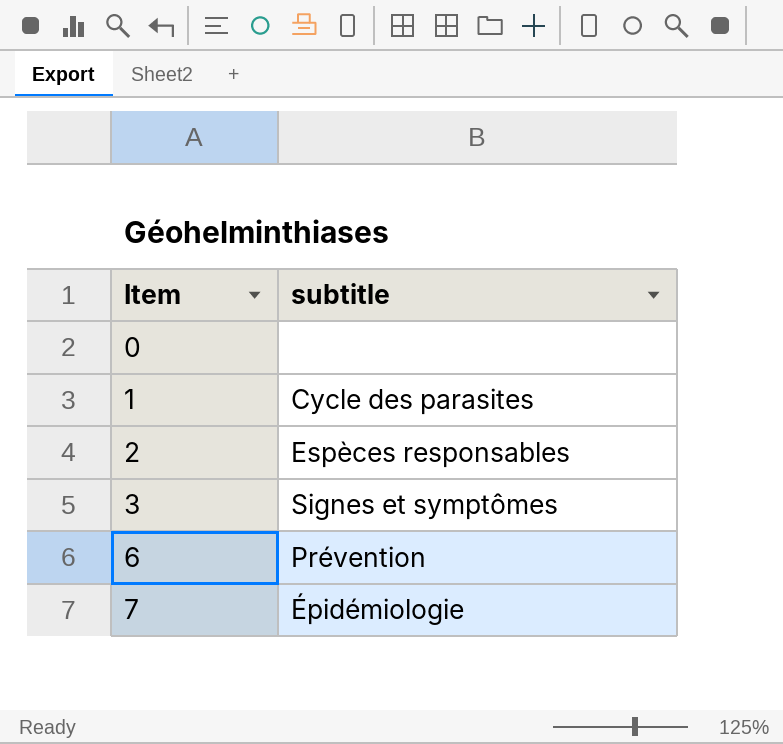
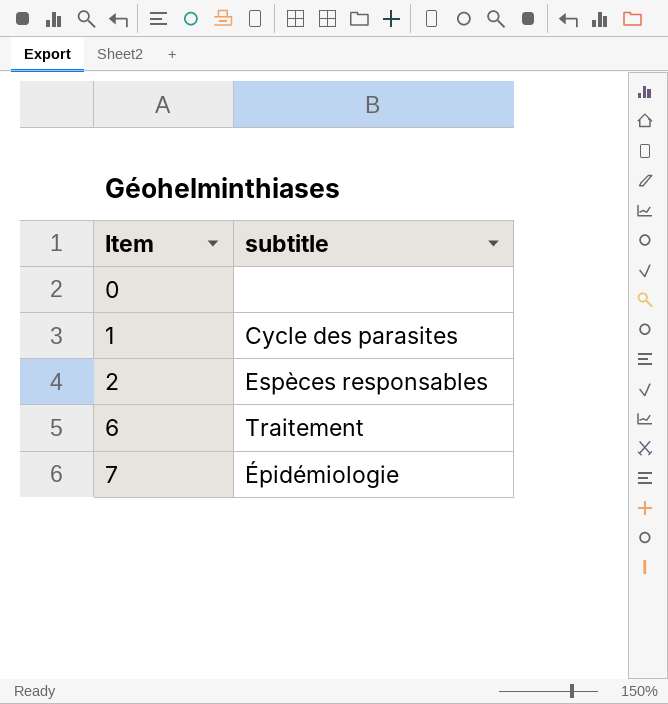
row 3: Signes et symptômes -> none
6 | subtitle: Prévention -> Traitement

